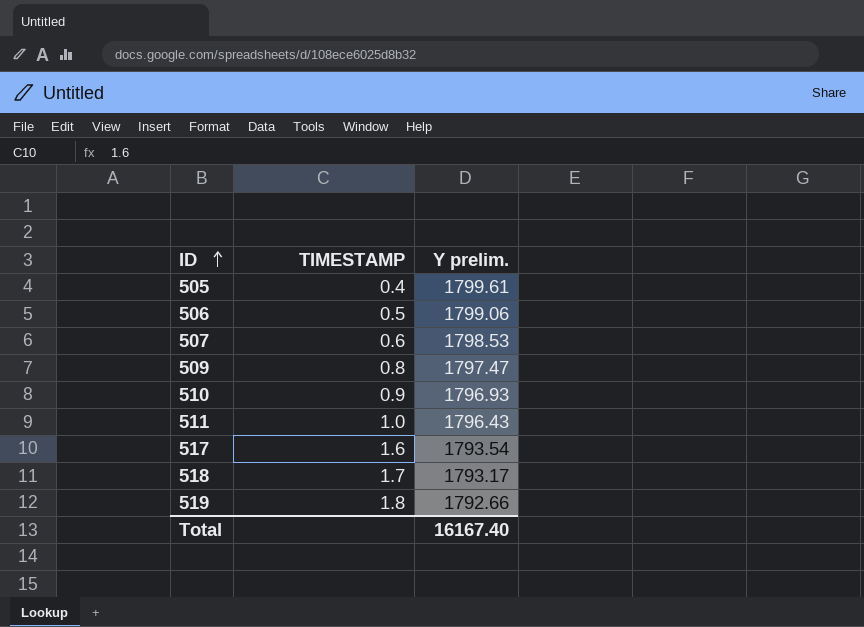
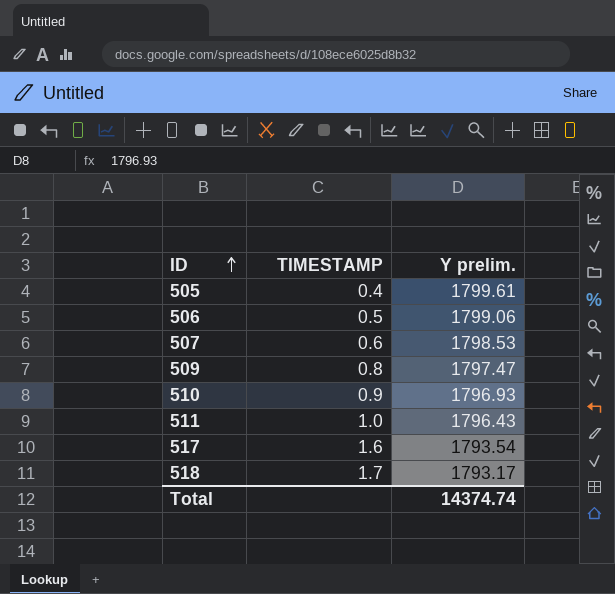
row 519: 1.8 | 1792.66 -> none
Total | Y prelim.: 16167.40 -> 14374.74

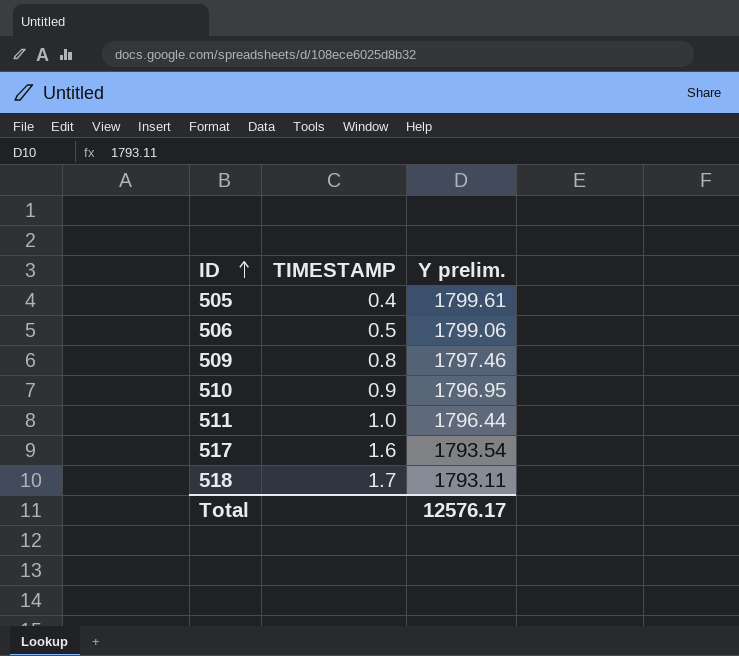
row 507: 0.6 | 1798.53 -> none
509 | Y prelim.: 1797.47 -> 1797.46
510 | Y prelim.: 1796.93 -> 1796.95
511 | Y prelim.: 1796.43 -> 1796.44
518 | Y prelim.: 1793.17 -> 1793.11
Total | Y prelim.: 14374.74 -> 12576.17

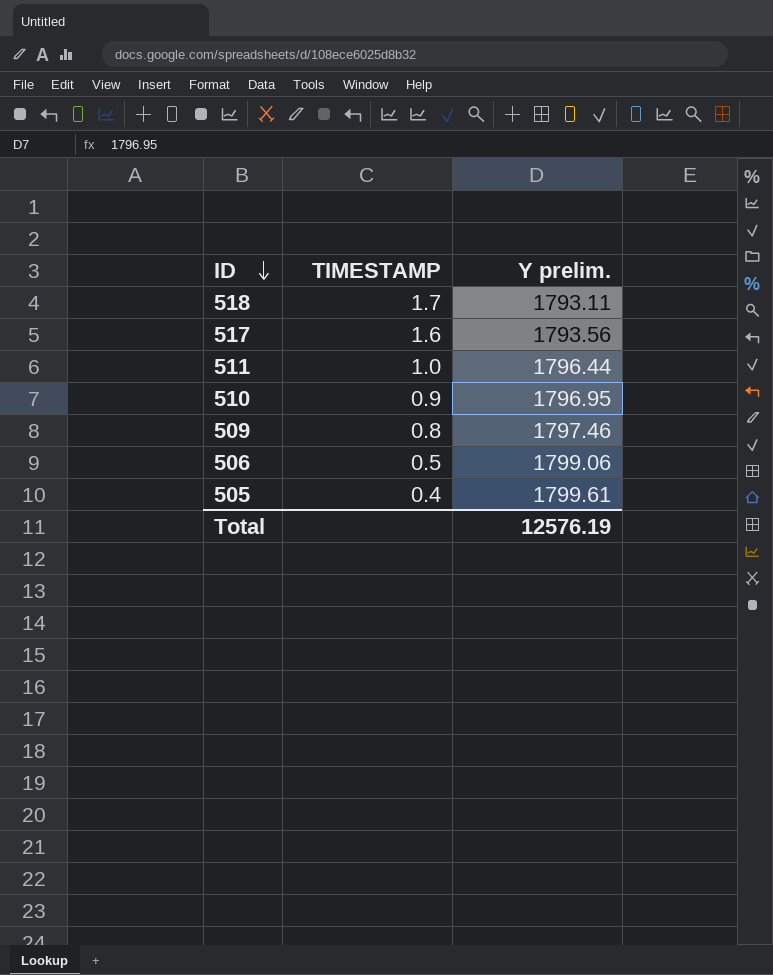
row order: ID ascending -> ID descending
517 | Y prelim.: 1793.54 -> 1793.56
Total | Y prelim.: 12576.17 -> 12576.19

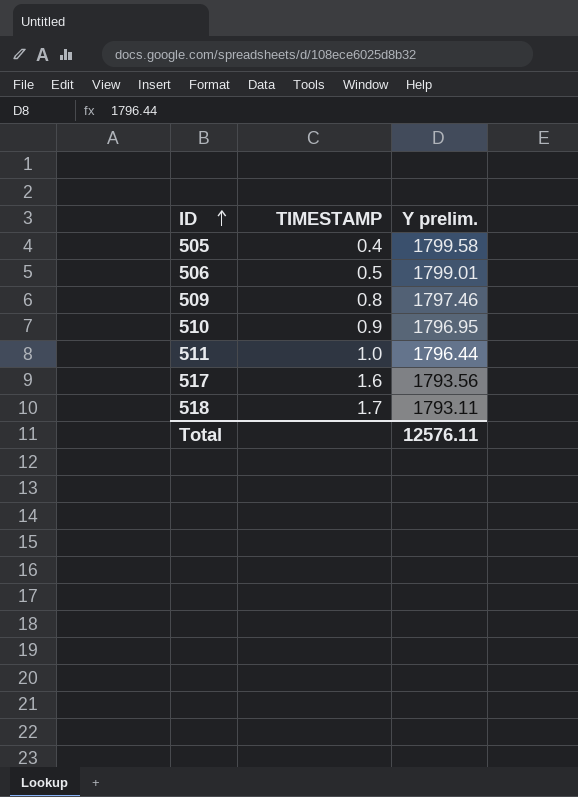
row order: ID descending -> ID ascending
505 | Y prelim.: 1799.61 -> 1799.58
506 | Y prelim.: 1799.06 -> 1799.01
Total | Y prelim.: 12576.19 -> 12576.11

